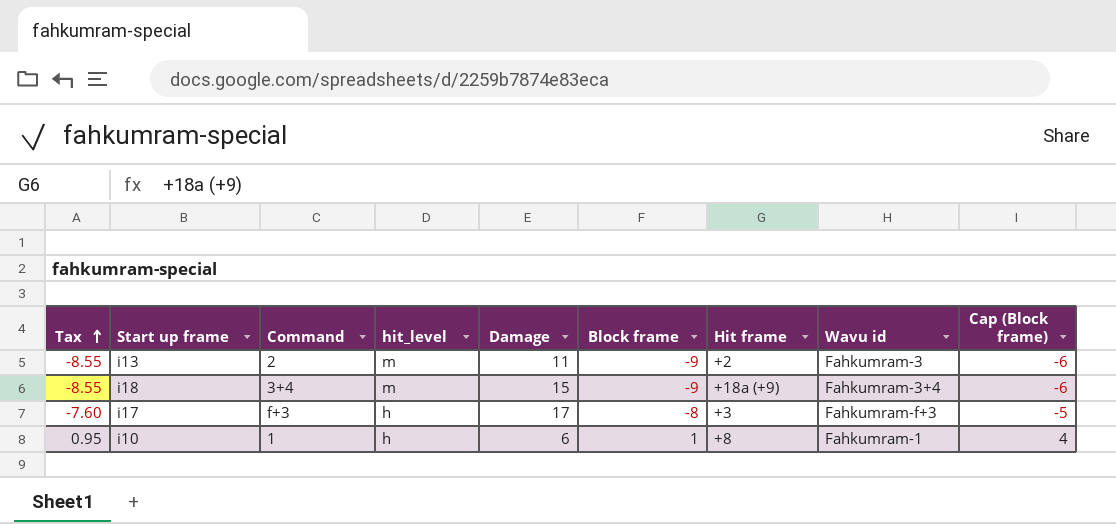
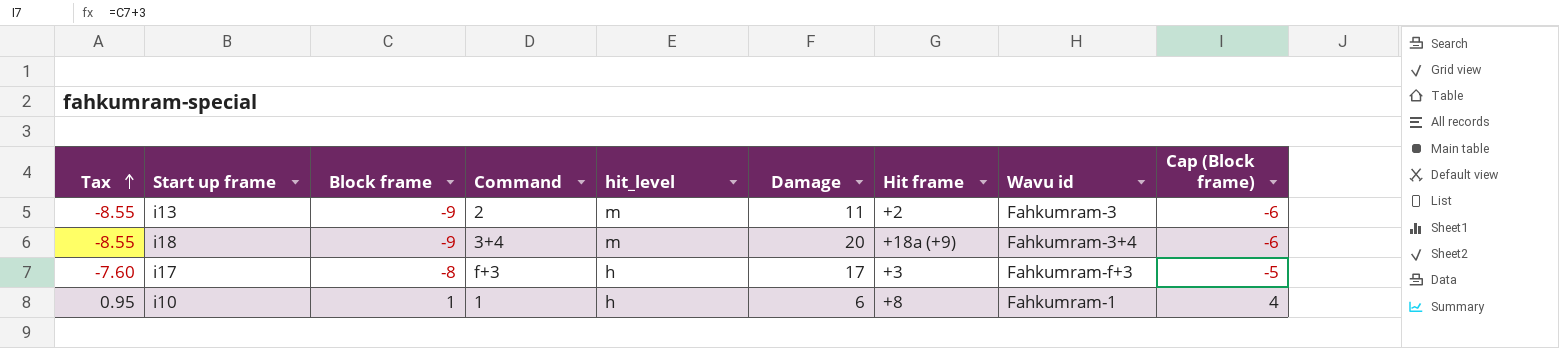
column Block frame | position: 6 -> 3
i18 | Damage: 15 -> 20

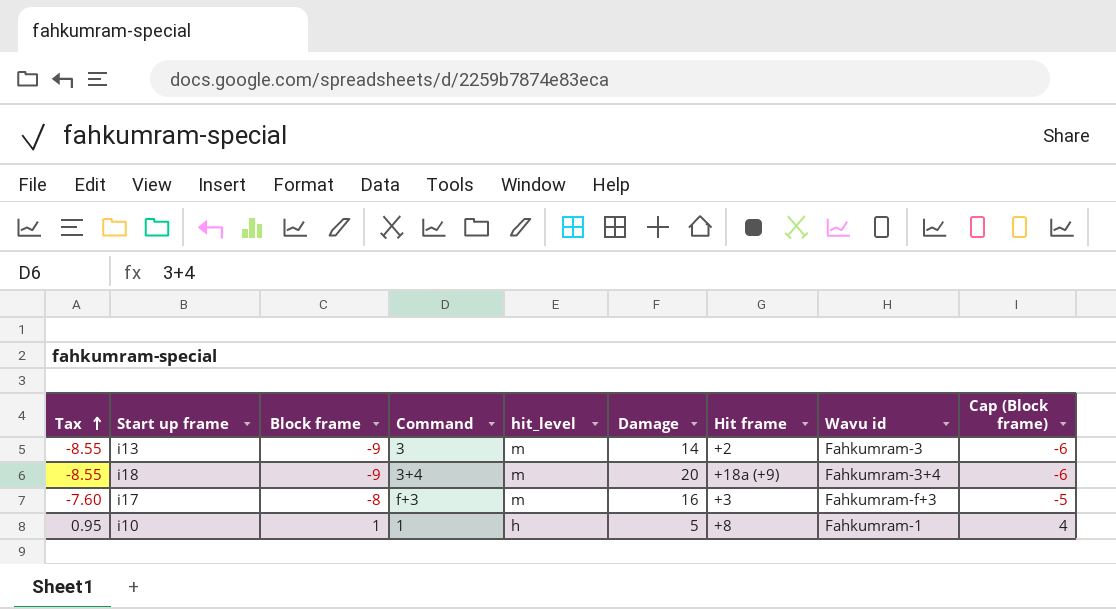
i13 | Command: 2 -> 3
i13 | Damage: 11 -> 14
i17 | hit_level: h -> m
i17 | Damage: 17 -> 16
i10 | Damage: 6 -> 5

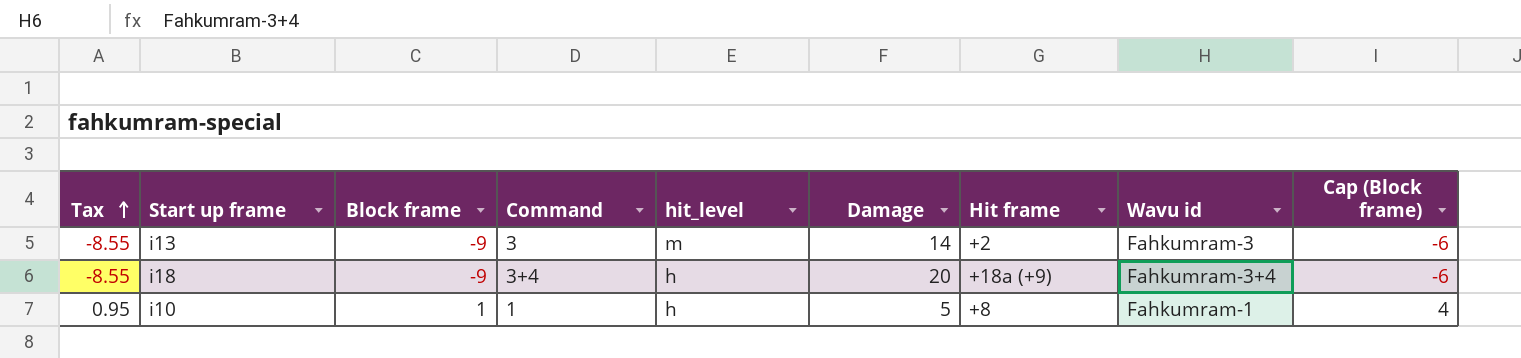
row i17: -7.60 | -8 | f+3 | m | 16 | +3 | Fahkumram-f+3 | -5 -> none
i18 | hit_level: m -> h

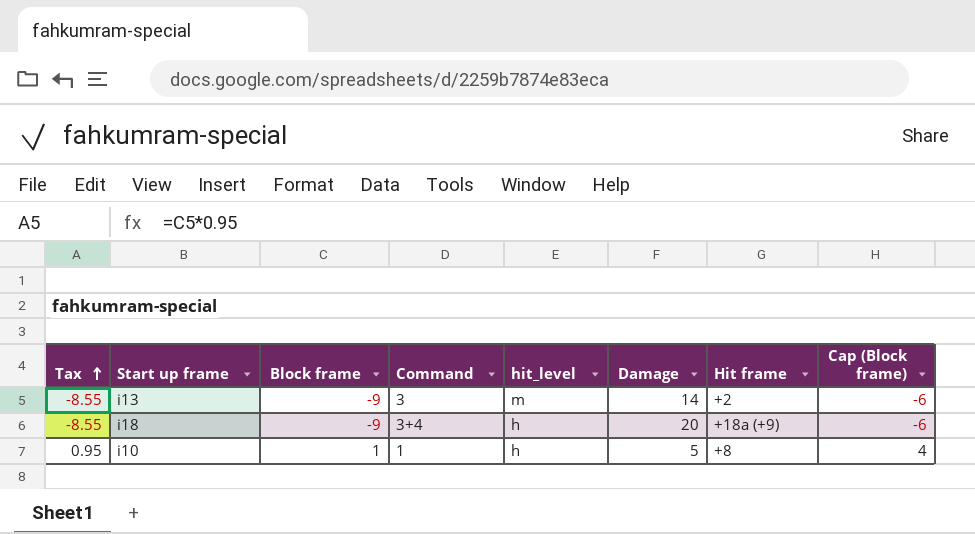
column Wavu id | position: 8 -> none

